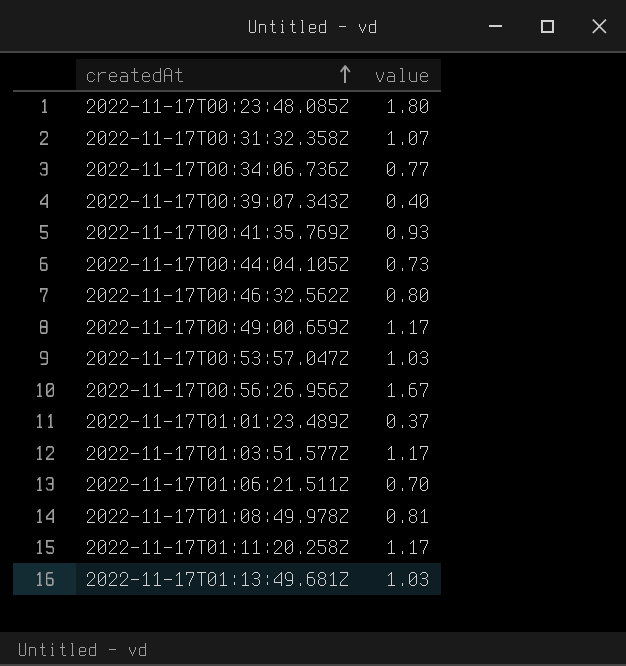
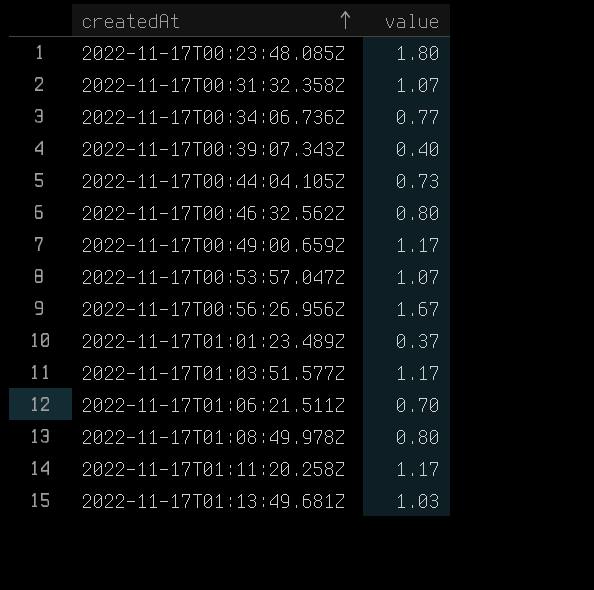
row 2022-11-17T00:41:35.769Z: 0.93 -> none
2022-11-17T00:53:57.047Z | value: 1.03 -> 1.07
2022-11-17T01:08:49.978Z | value: 0.81 -> 0.80

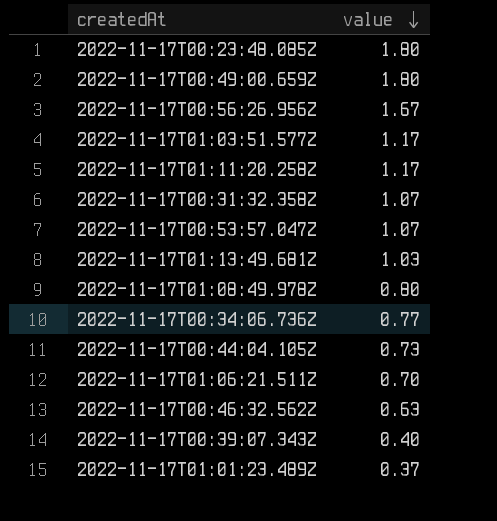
row order: createdAt ascending -> value descending
2022-11-17T00:49:00.659Z | value: 1.17 -> 1.80
2022-11-17T00:46:32.562Z | value: 0.80 -> 0.63

